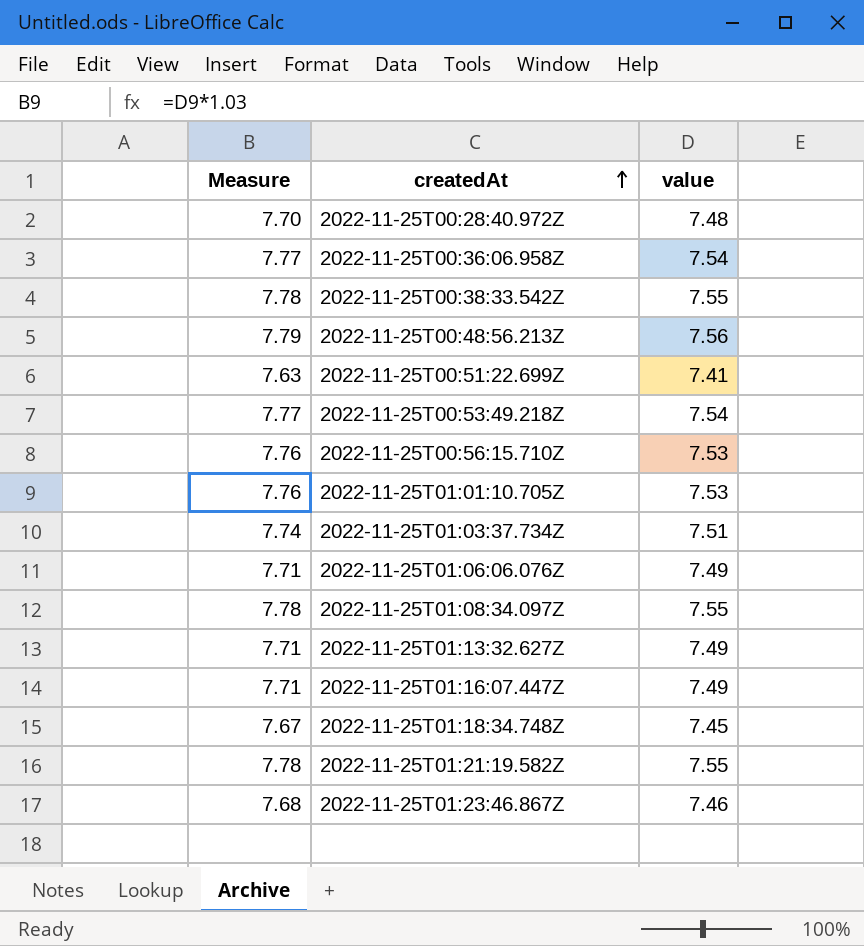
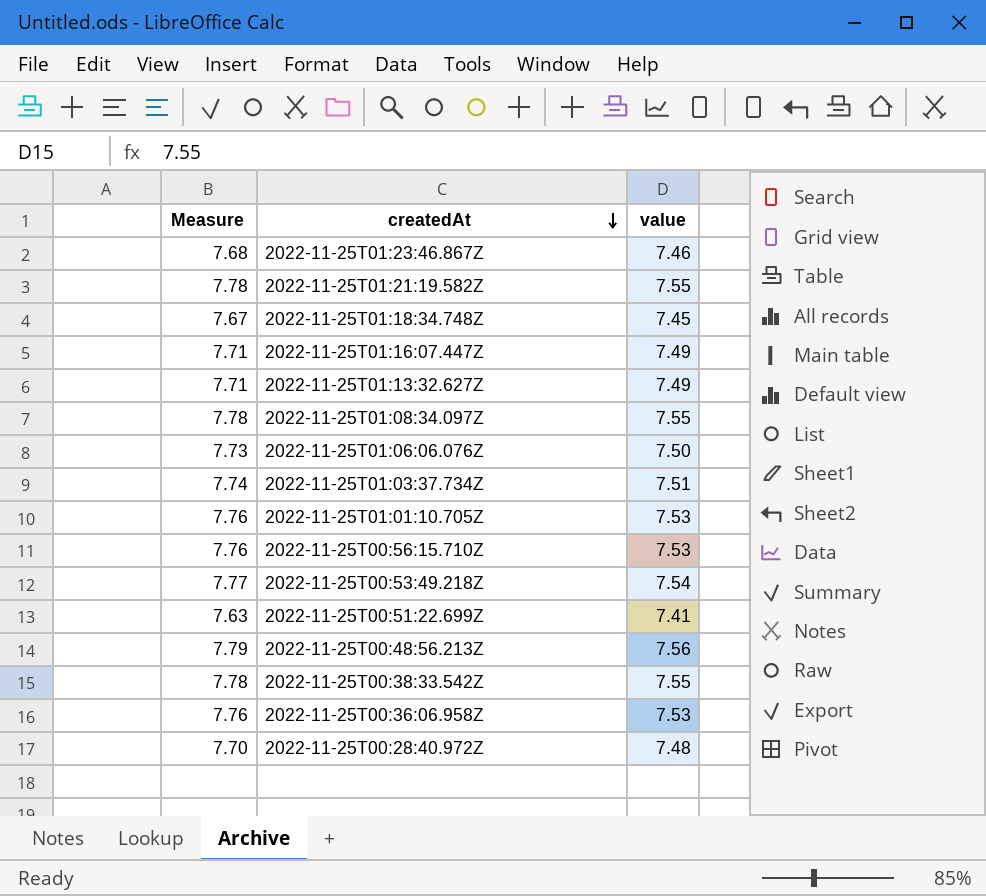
row order: createdAt ascending -> createdAt descending
2022-11-25T01:06:06.076Z | Measure: 7.71 -> 7.73
2022-11-25T01:06:06.076Z | value: 7.49 -> 7.50
2022-11-25T00:36:06.958Z | Measure: 7.77 -> 7.76
2022-11-25T00:36:06.958Z | value: 7.54 -> 7.53

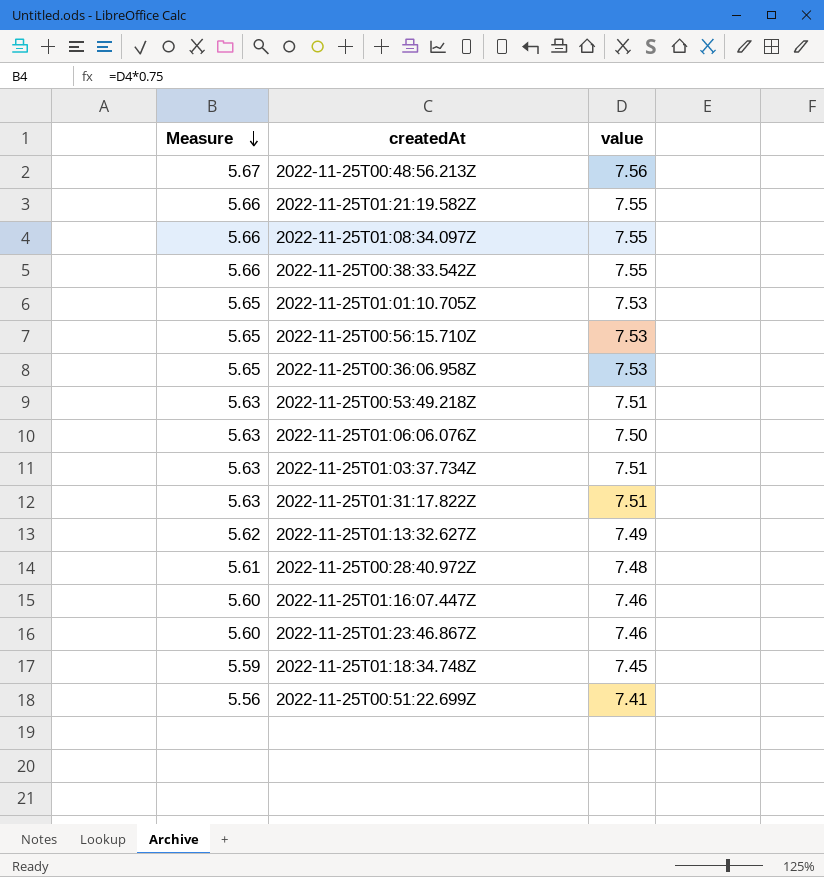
row order: createdAt descending -> Measure descending
column Measure | formula: [value] * 1.03 -> [value] * 0.75
2022-11-25T00:53:49.218Z | value: 7.54 -> 7.51
row 2022-11-25T01:31:17.822Z: none -> 5.63 | 7.51
2022-11-25T01:16:07.447Z | value: 7.49 -> 7.46

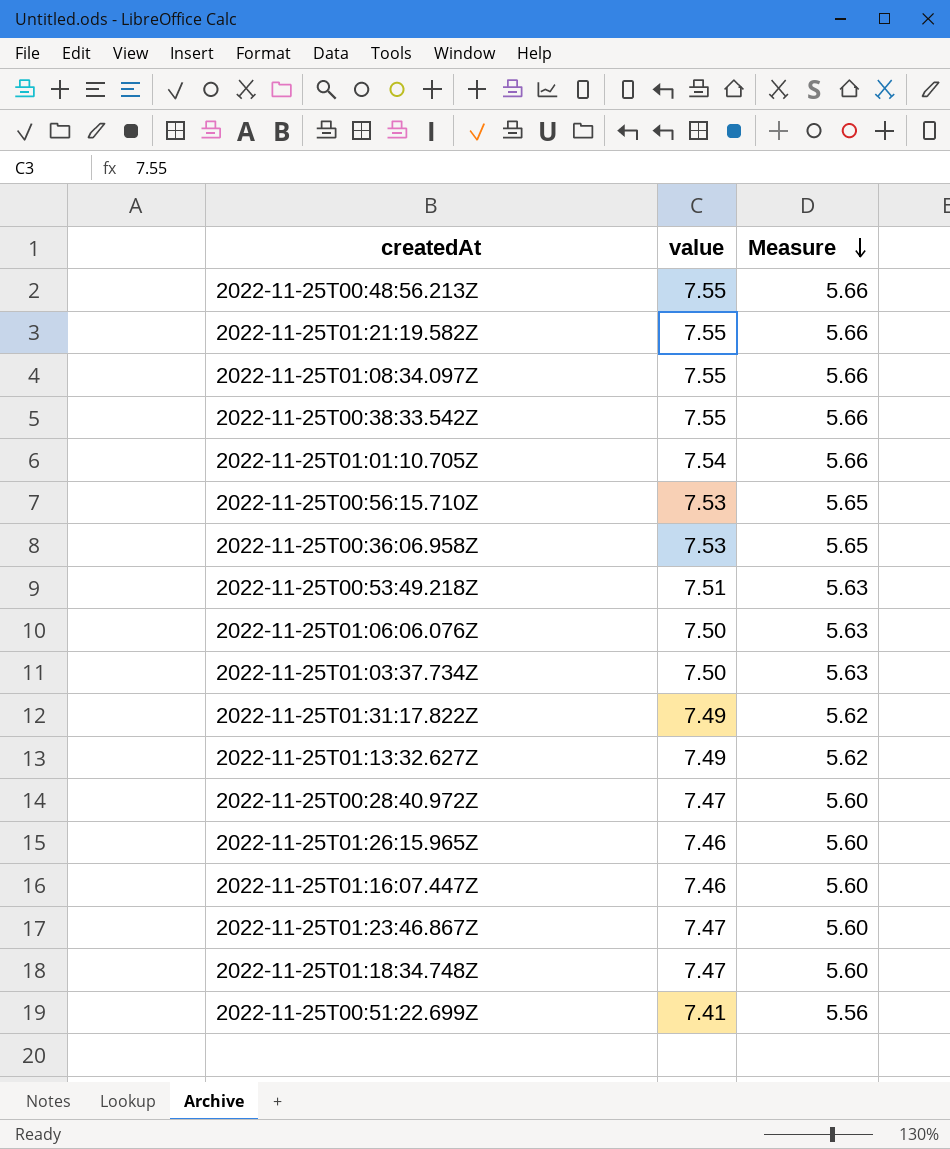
column Measure | position: 1 -> 3
2022-11-25T00:48:56.213Z | value: 7.56 -> 7.55
2022-11-25T00:48:56.213Z | Measure: 5.67 -> 5.66
2022-11-25T01:01:10.705Z | value: 7.53 -> 7.54
2022-11-25T01:01:10.705Z | Measure: 5.65 -> 5.66
2022-11-25T01:03:37.734Z | value: 7.51 -> 7.50
2022-11-25T01:31:17.822Z | value: 7.51 -> 7.49
2022-11-25T01:31:17.822Z | Measure: 5.63 -> 5.62
2022-11-25T00:28:40.972Z | value: 7.48 -> 7.47
2022-11-25T00:28:40.972Z | Measure: 5.61 -> 5.60
row 2022-11-25T01:26:15.965Z: none -> 7.46 | 5.60
2022-11-25T01:23:46.867Z | value: 7.46 -> 7.47
2022-11-25T01:18:34.748Z | value: 7.45 -> 7.47
2022-11-25T01:18:34.748Z | Measure: 5.59 -> 5.60

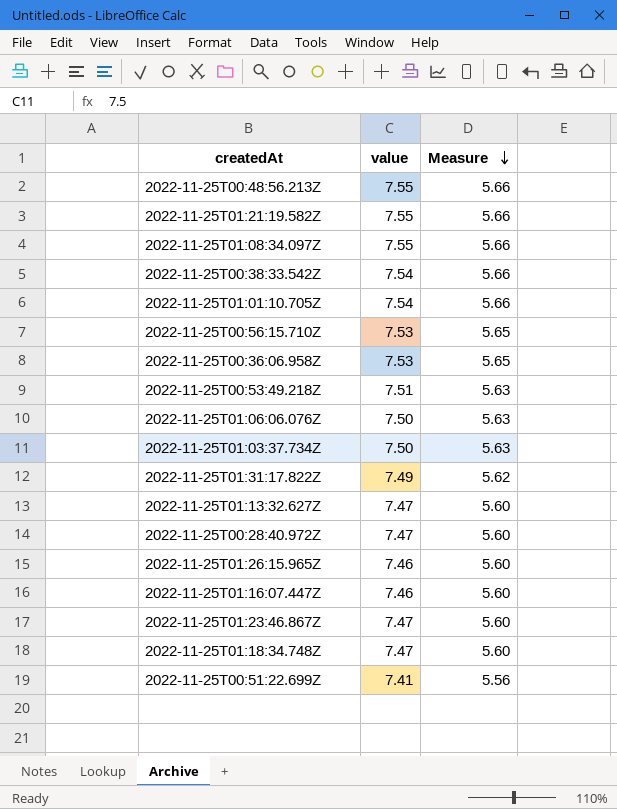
2022-11-25T00:38:33.542Z | value: 7.55 -> 7.54
2022-11-25T01:13:32.627Z | value: 7.49 -> 7.47
2022-11-25T01:13:32.627Z | Measure: 5.62 -> 5.60

